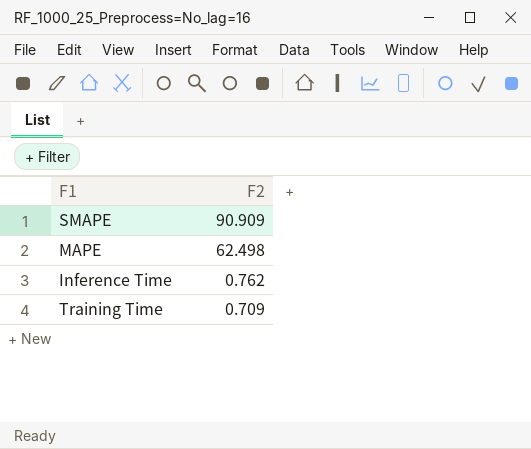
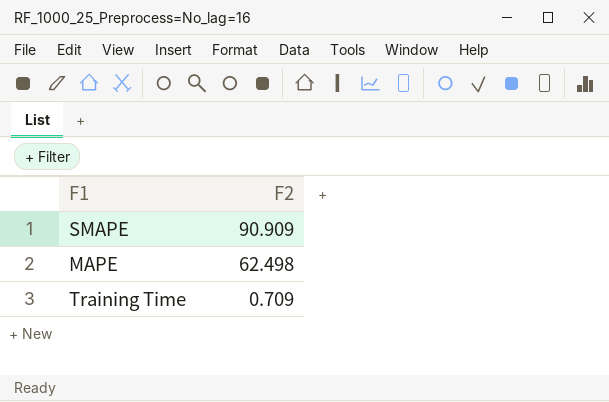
row Inference Time: 0.762 -> none

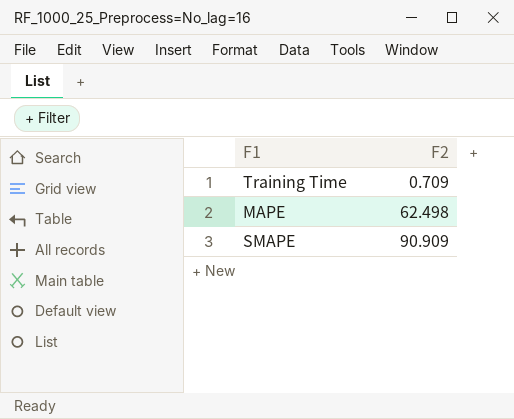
row order: F2 descending -> F2 ascending

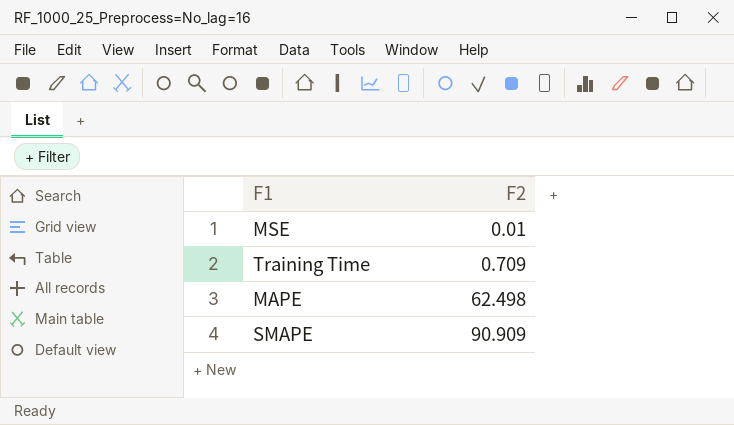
row MSE: none -> 0.01

